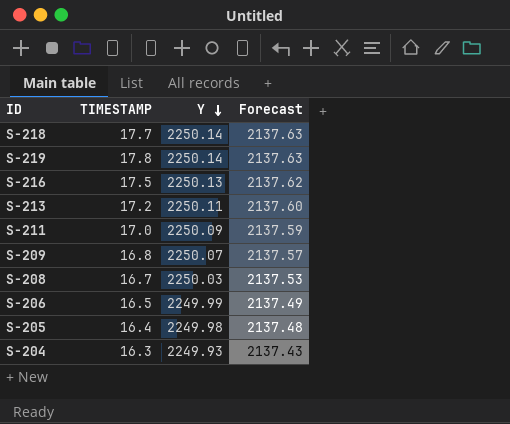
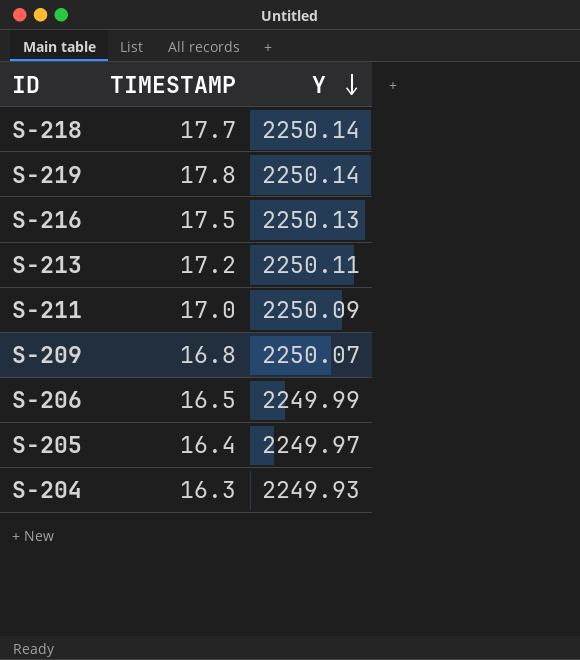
column Forecast | formula: [Y] * 0.95 -> none
row S-208: 16.7 | 2250.03 | 2137.53 -> none
S-205 | Y: 2249.98 -> 2249.97

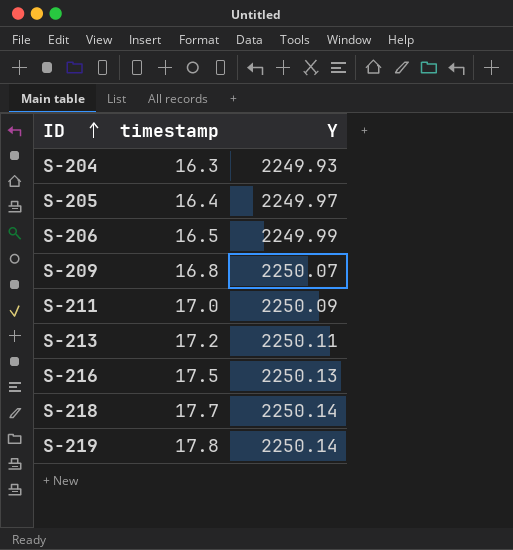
row order: Y descending -> ID ascending
column name: TIMESTAMP -> timestamp

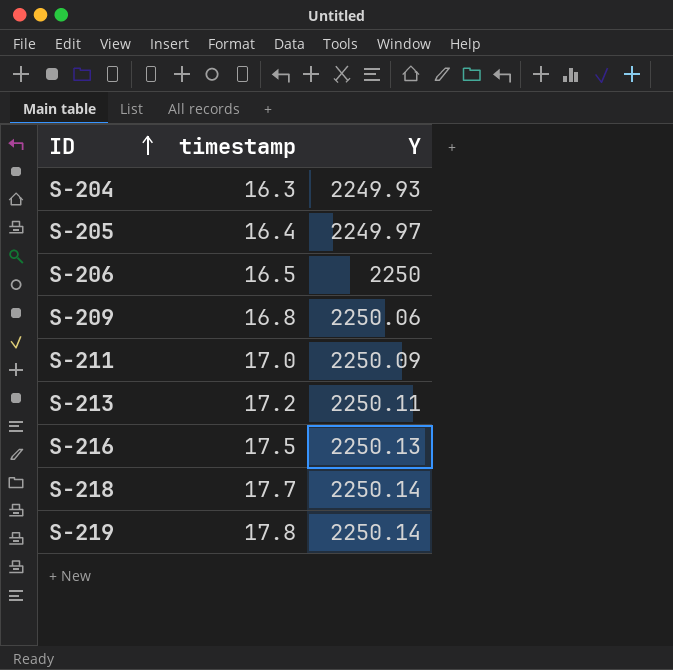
S-206 | Y: 2249.99 -> 2250
S-209 | Y: 2250.07 -> 2250.06

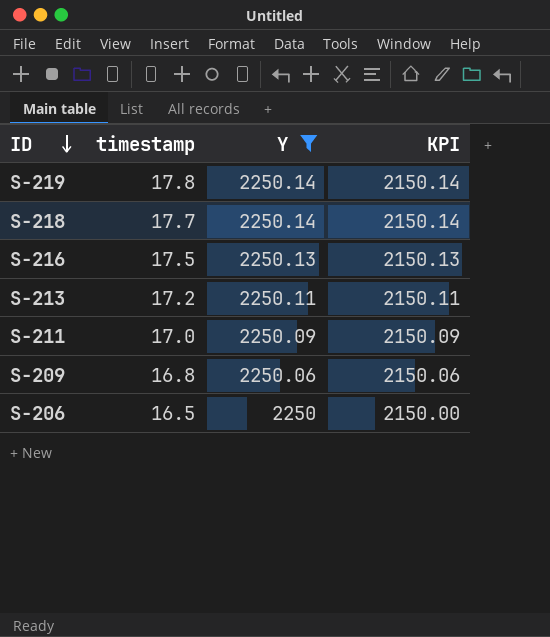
filter: none -> Y >= 2250
row order: ID ascending -> ID descending
column KPI | formula: none -> [Y] - 100

